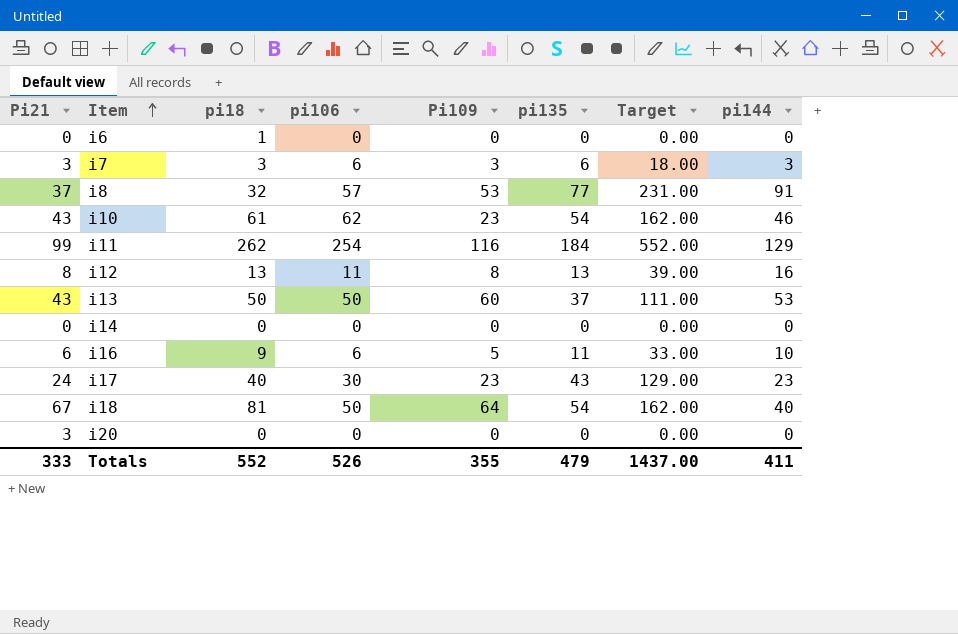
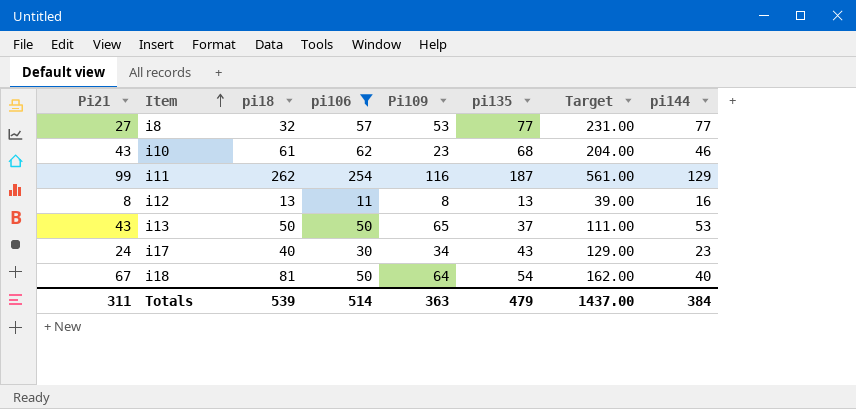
filter: none -> pi106 >= 11
i8 | Pi21: 37 -> 27
i8 | pi144: 91 -> 77
i10 | pi135: 54 -> 68
i10 | Target: 162.00 -> 204.00
i11 | pi135: 184 -> 187
i11 | Target: 552.00 -> 561.00
i13 | Pi109: 60 -> 65
i17 | Pi109: 23 -> 34
Totals | Pi21: 333 -> 311
Totals | pi18: 552 -> 539
Totals | pi106: 526 -> 514
Totals | Pi109: 355 -> 363
Totals | pi144: 411 -> 384

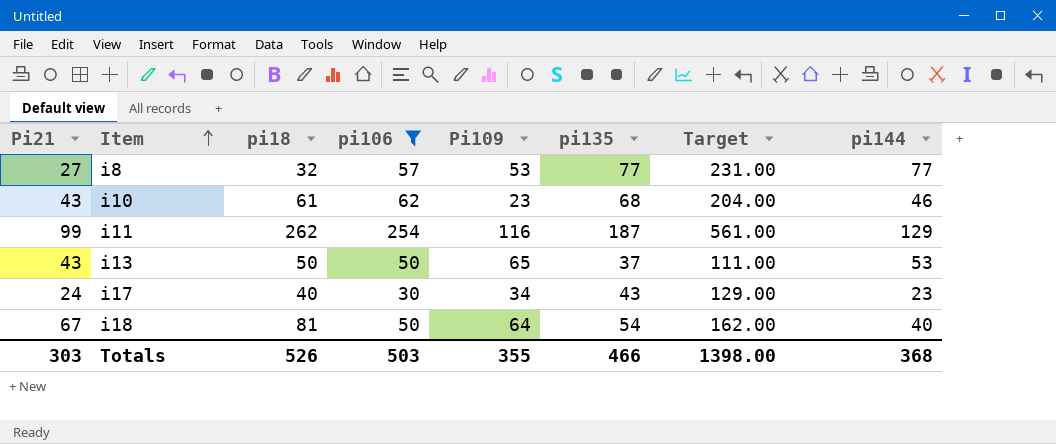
row i12: 8 | 13 | 11 | 8 | 13 | 39.00 | 16 -> none
Totals | Pi21: 311 -> 303
Totals | pi18: 539 -> 526
Totals | pi106: 514 -> 503
Totals | Pi109: 363 -> 355
Totals | pi135: 479 -> 466
Totals | Target: 1437.00 -> 1398.00
Totals | pi144: 384 -> 368

